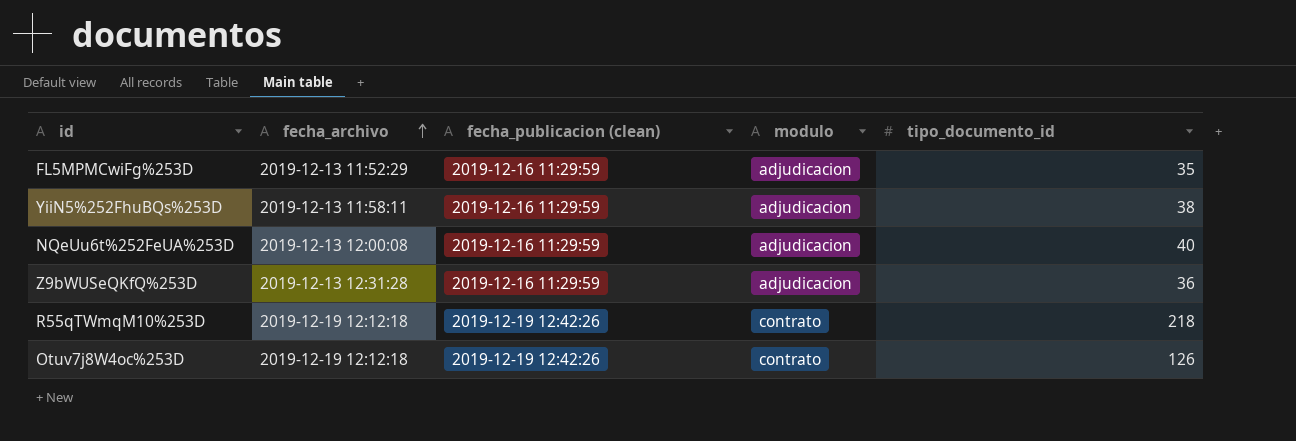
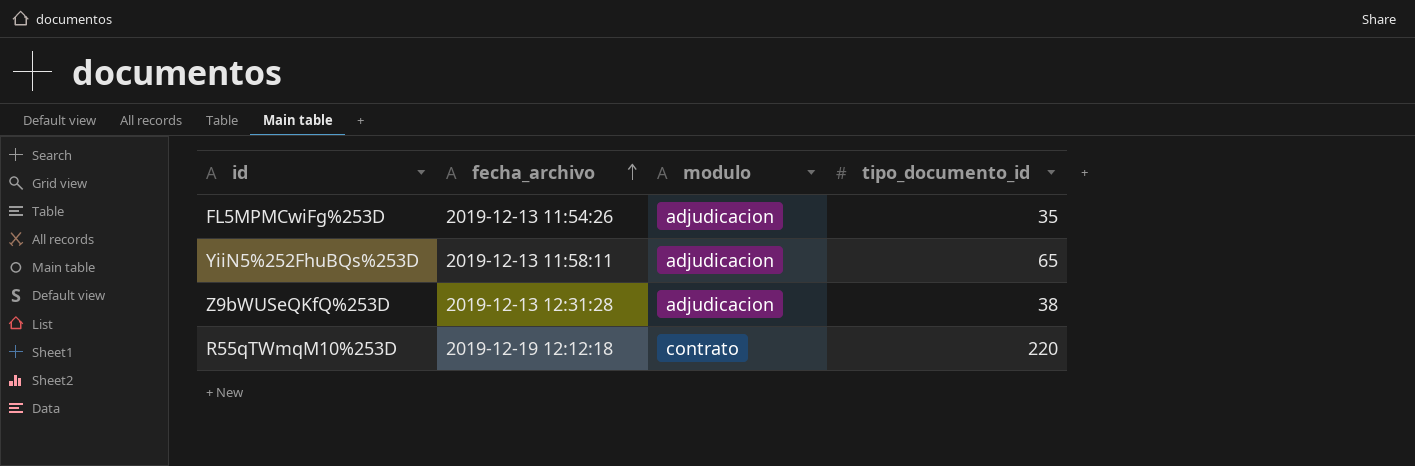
column fecha_publicacion (clean) | position: 3 -> none
row NQeUu6t%252FeUA%253D: 2019-12-13 12:00:08 | 2019-12-16 11:29:59 | adjudicacion | 40 -> none
row Otuv7j8W4oc%253D: 2019-12-19 12:12:18 | 2019-12-19 12:42:26 | contrato | 126 -> none
FL5MPMCwiFg%253D | fecha_archivo: 2019-12-13 11:52:29 -> 2019-12-13 11:54:26
YiiN5%252FhuBQs%253D | tipo_documento_id: 38 -> 65
Z9bWUSeQKfQ%253D | tipo_documento_id: 36 -> 38
R55qTWmqM10%253D | tipo_documento_id: 218 -> 220

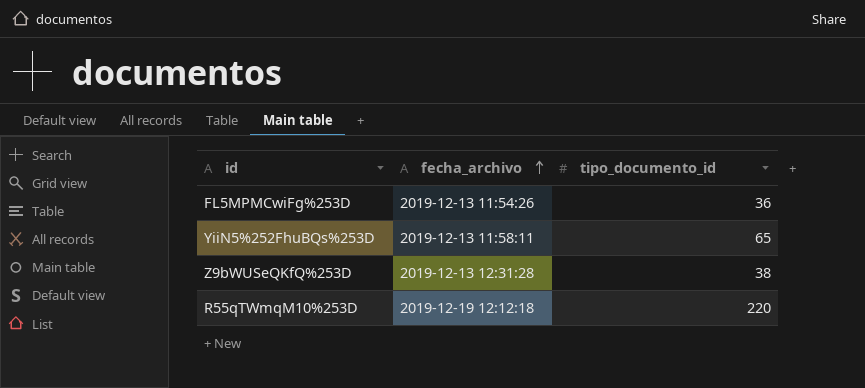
column modulo | position: 3 -> none
FL5MPMCwiFg%253D | tipo_documento_id: 35 -> 36

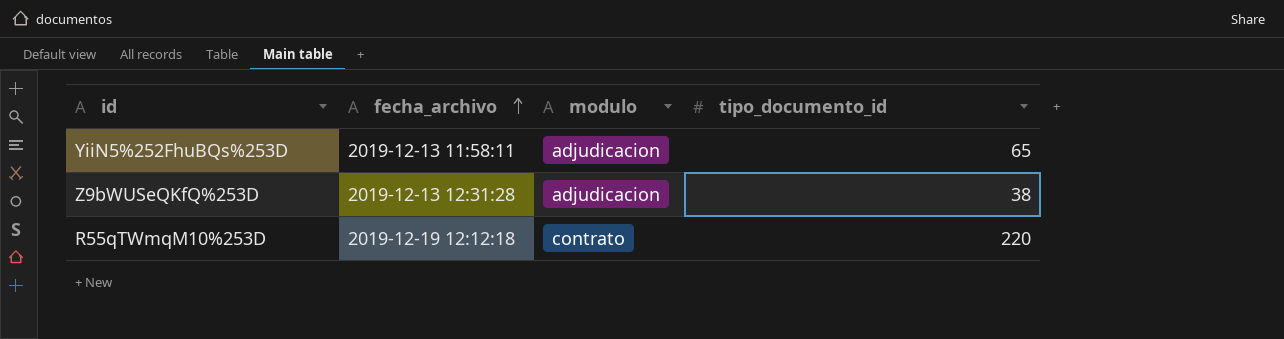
column modulo | position: none -> 3
row FL5MPMCwiFg%253D: 2019-12-13 11:54:26 | 36 -> none

